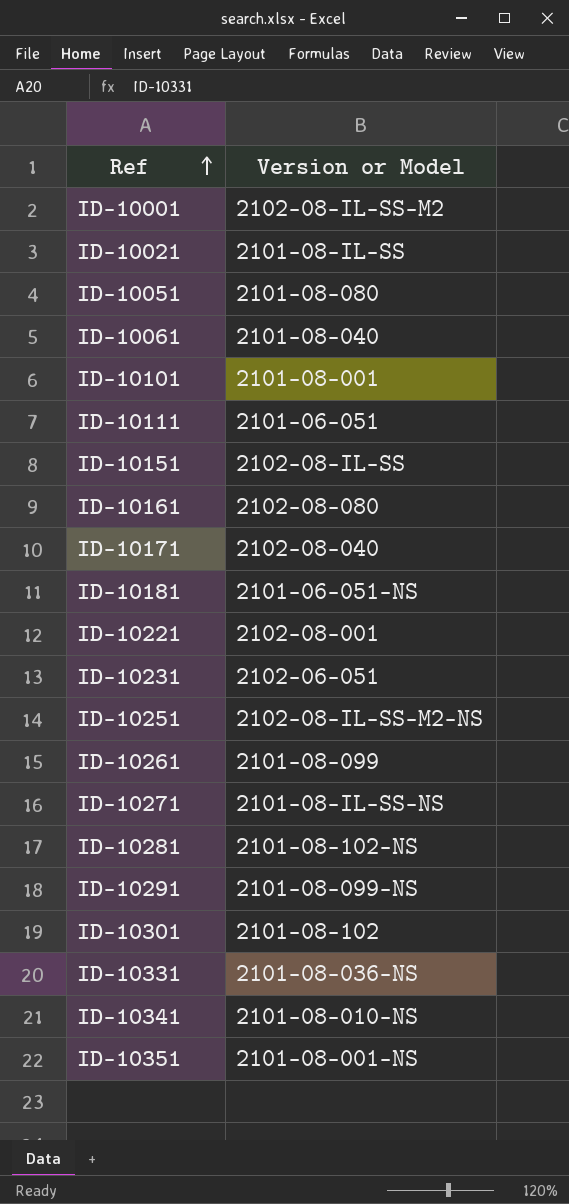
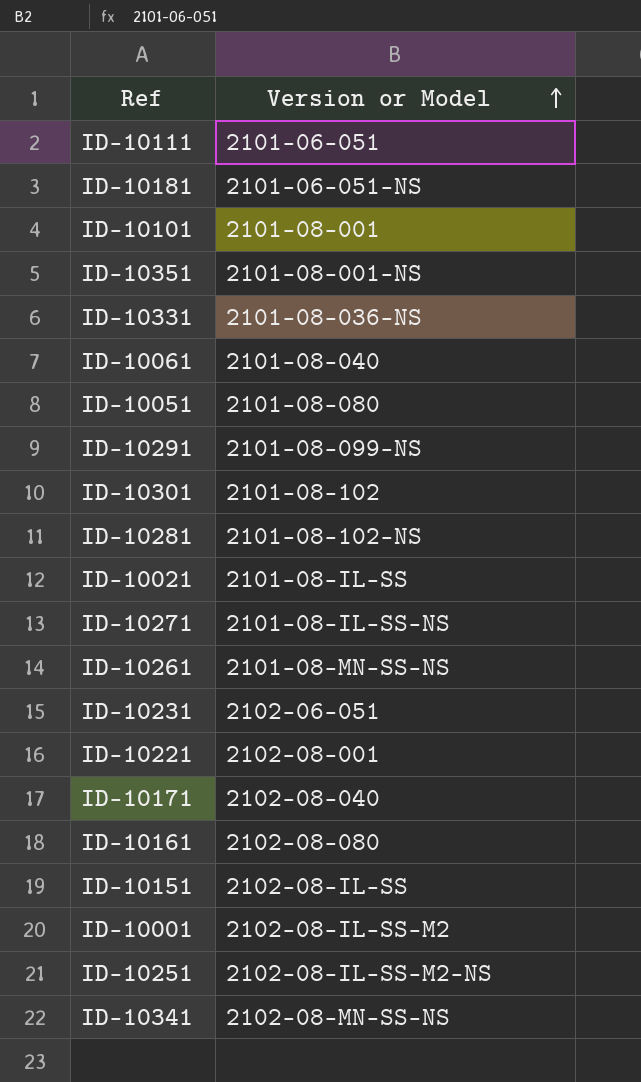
row order: Ref ascending -> Version or Model ascending
ID-10261 | Version or Model: 2101-08-099 -> 2101-08-MN-SS-NS
ID-10341 | Version or Model: 2101-08-010-NS -> 2102-08-MN-SS-NS

